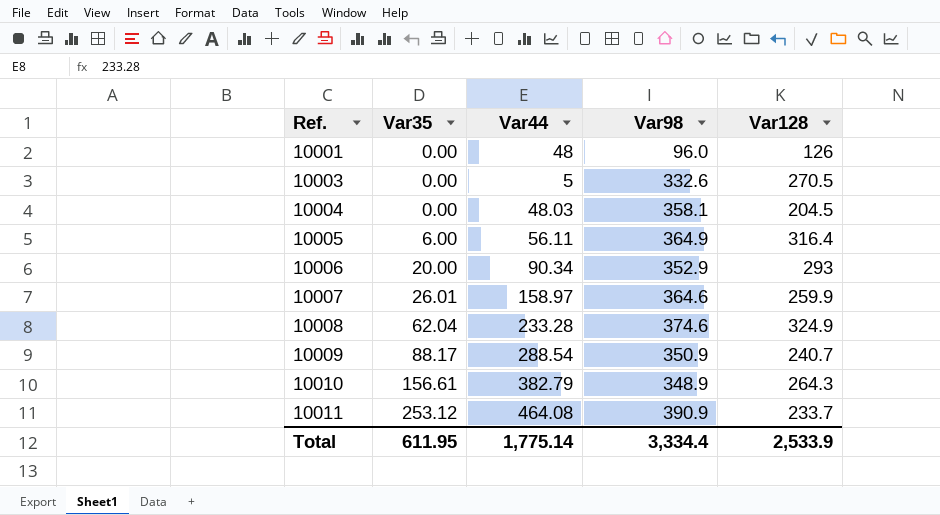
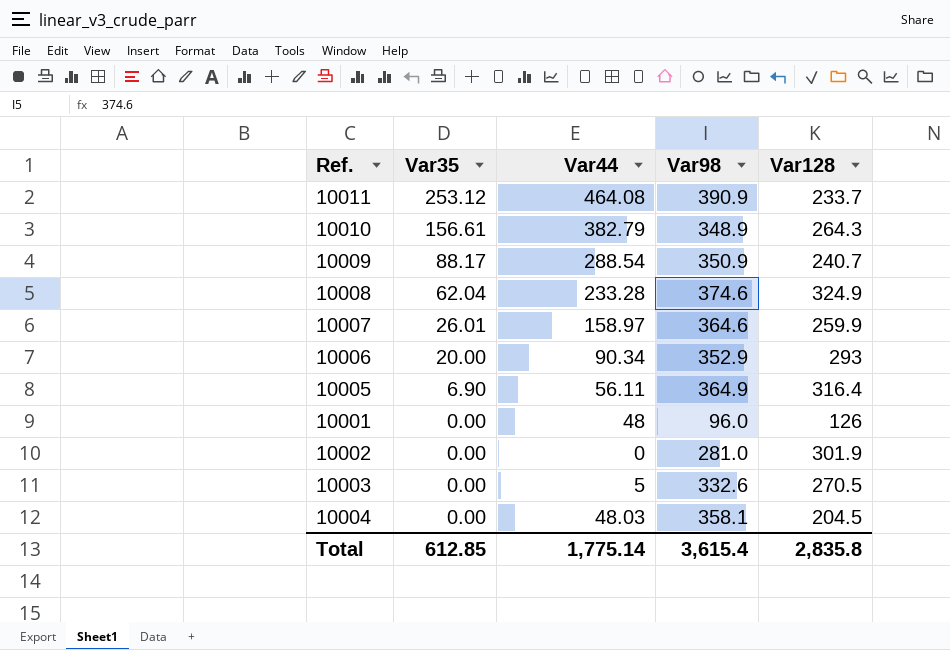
row order: Ref. ascending -> Var35 descending
10005 | Var35: 6.00 -> 6.90
row 10002: none -> 0.00 | 0 | 281.0 | 301.9
Total | Var35: 611.95 -> 612.85
Total | Var98: 3,334.4 -> 3,615.4
Total | Var128: 2,533.9 -> 2,835.8

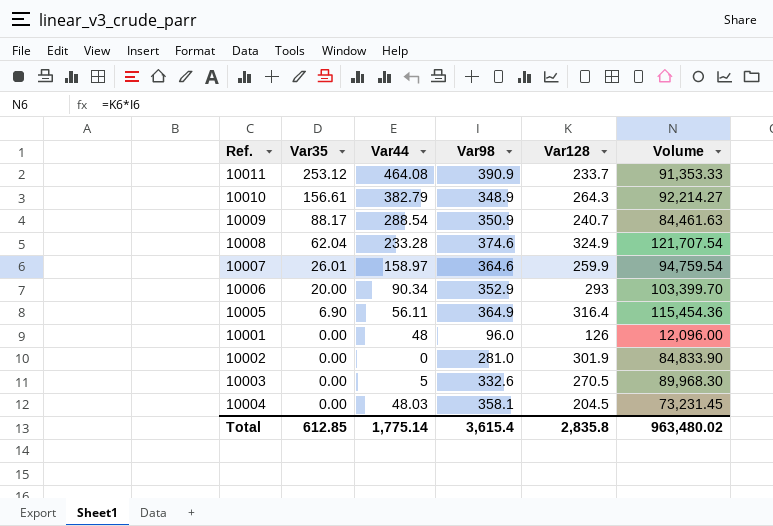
column Volume | formula: none -> [Var98] * [Var128]

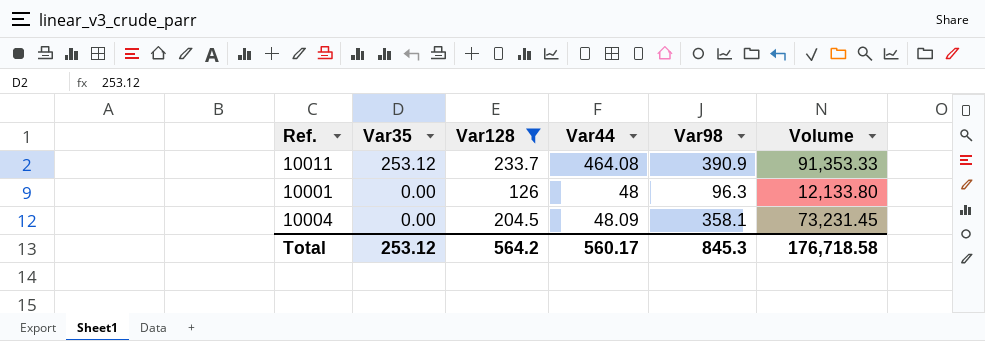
filter: none -> Var128 <= 233.7
column Var128 | position: 5 -> 3
10001 | Var98: 96.0 -> 96.3
10001 | Volume: 12,096.00 -> 12,133.80
10004 | Var44: 48.03 -> 48.09
Total | Var35: 612.85 -> 253.12
Total | Var128: 2,835.8 -> 564.2
Total | Var44: 1,775.14 -> 560.17
Total | Var98: 3,615.4 -> 845.3
Total | Volume: 963,480.02 -> 176,718.58

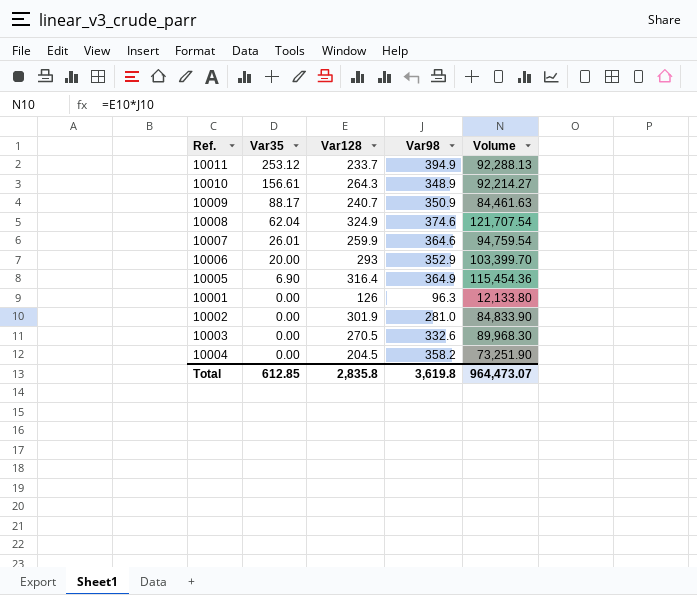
filter: Var128 <= 233.7 -> none
column Var44 | position: 4 -> none
10011 | Var98: 390.9 -> 394.9
10011 | Volume: 91,353.33 -> 92,288.13
10004 | Var98: 358.1 -> 358.2
10004 | Volume: 73,231.45 -> 73,251.90
Total | Var35: 253.12 -> 612.85
Total | Var128: 564.2 -> 2,835.8
Total | Var98: 845.3 -> 3,619.8
Total | Volume: 176,718.58 -> 964,473.07

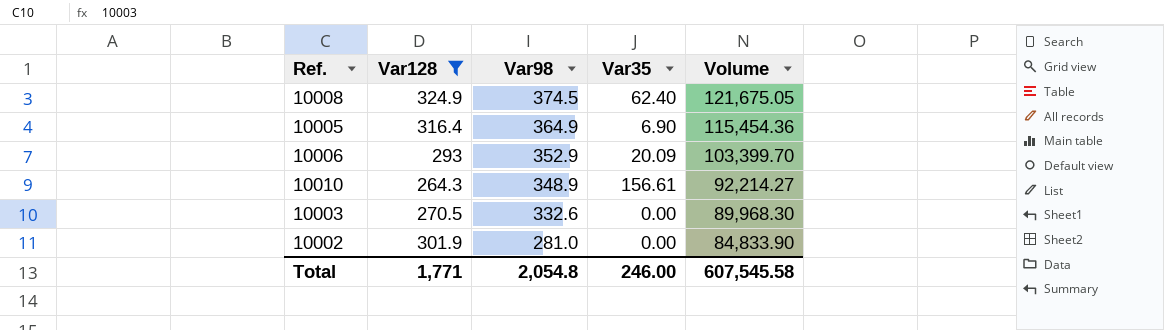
filter: none -> Var128 >= 264.3
row order: Var35 descending -> Var98 descending
column Var35 | position: 2 -> 4
10008 | Var98: 374.6 -> 374.5
10008 | Var35: 62.04 -> 62.40
10008 | Volume: 121,707.54 -> 121,675.05
10006 | Var35: 20.00 -> 20.09
Total | Var128: 2,835.8 -> 1,771
Total | Var98: 3,619.8 -> 2,054.8
Total | Var35: 612.85 -> 246.00
Total | Volume: 964,473.07 -> 607,545.58

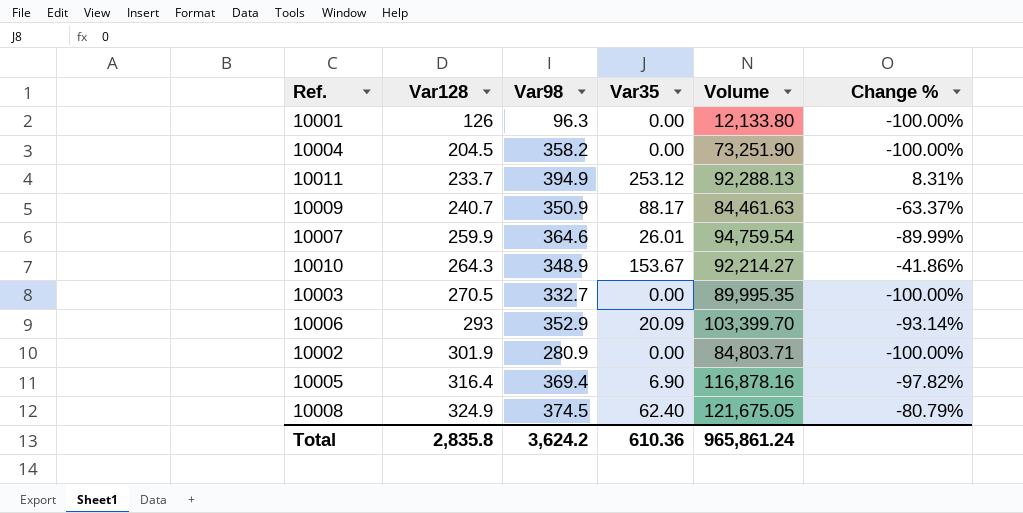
filter: Var128 >= 264.3 -> none
row order: Var98 descending -> Var128 ascending
column Change % | formula: none -> ([Var35] - [Var128]) / [Var128]
10010 | Var35: 156.61 -> 153.67
10003 | Var98: 332.6 -> 332.7
10003 | Volume: 89,968.30 -> 89,995.35
10002 | Var98: 281.0 -> 280.9
10002 | Volume: 84,833.90 -> 84,803.71
10005 | Var98: 364.9 -> 369.4
10005 | Volume: 115,454.36 -> 116,878.16
Total | Var128: 1,771 -> 2,835.8
Total | Var98: 2,054.8 -> 3,624.2
Total | Var35: 246.00 -> 610.36
Total | Volume: 607,545.58 -> 965,861.24

